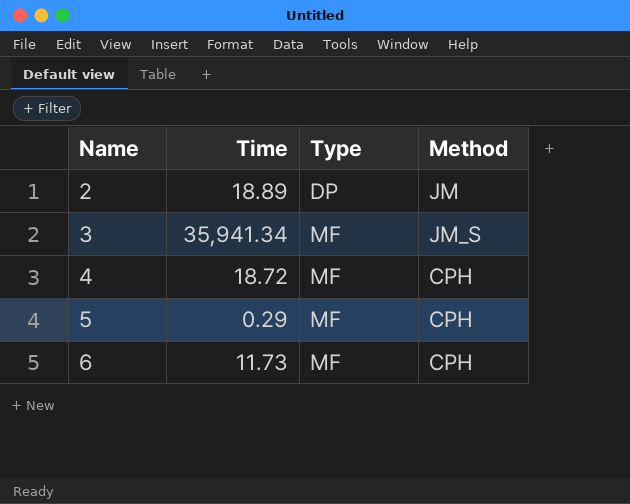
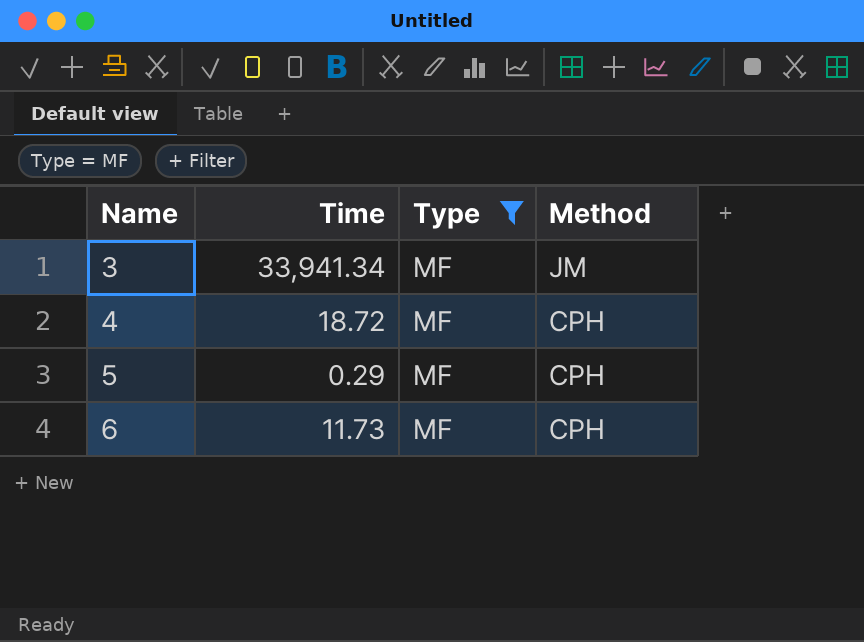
filter: none -> Type = MF
3 | Time: 35,941.34 -> 33,941.34
3 | Method: JM_S -> JM

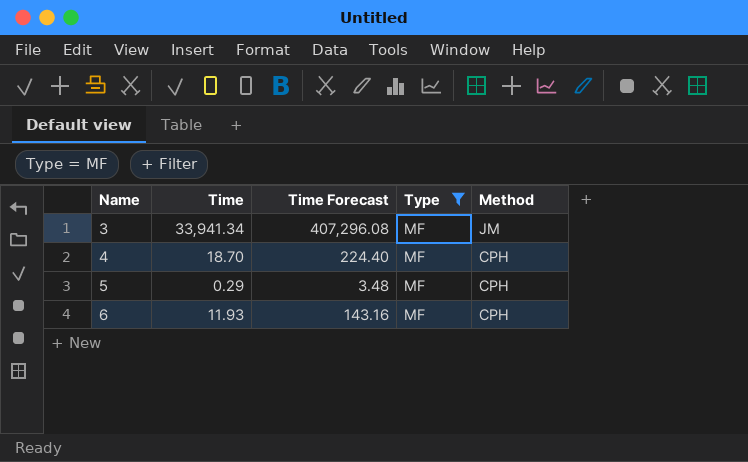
column Time Forecast | formula: none -> [Time] * 12
4 | Time: 18.72 -> 18.70
6 | Time: 11.73 -> 11.93

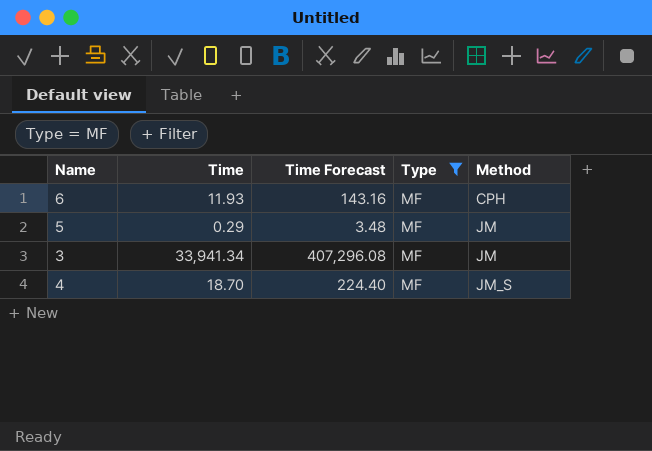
row order: Name ascending -> Method ascending
5 | Method: CPH -> JM
4 | Method: CPH -> JM_S

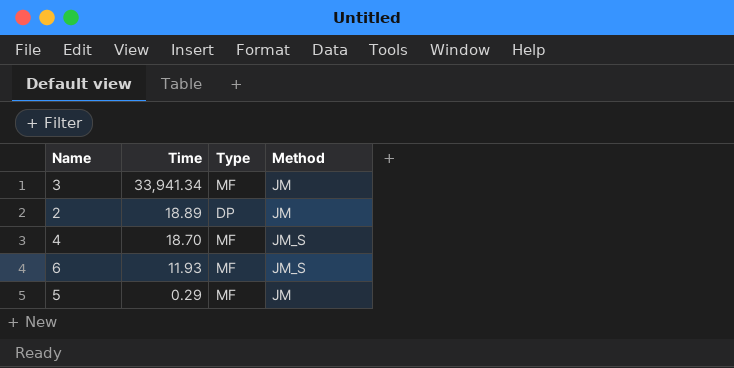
filter: Type = MF -> none
row order: Method ascending -> Time descending
column Time Forecast | formula: [Time] * 12 -> none
6 | Method: CPH -> JM_S

